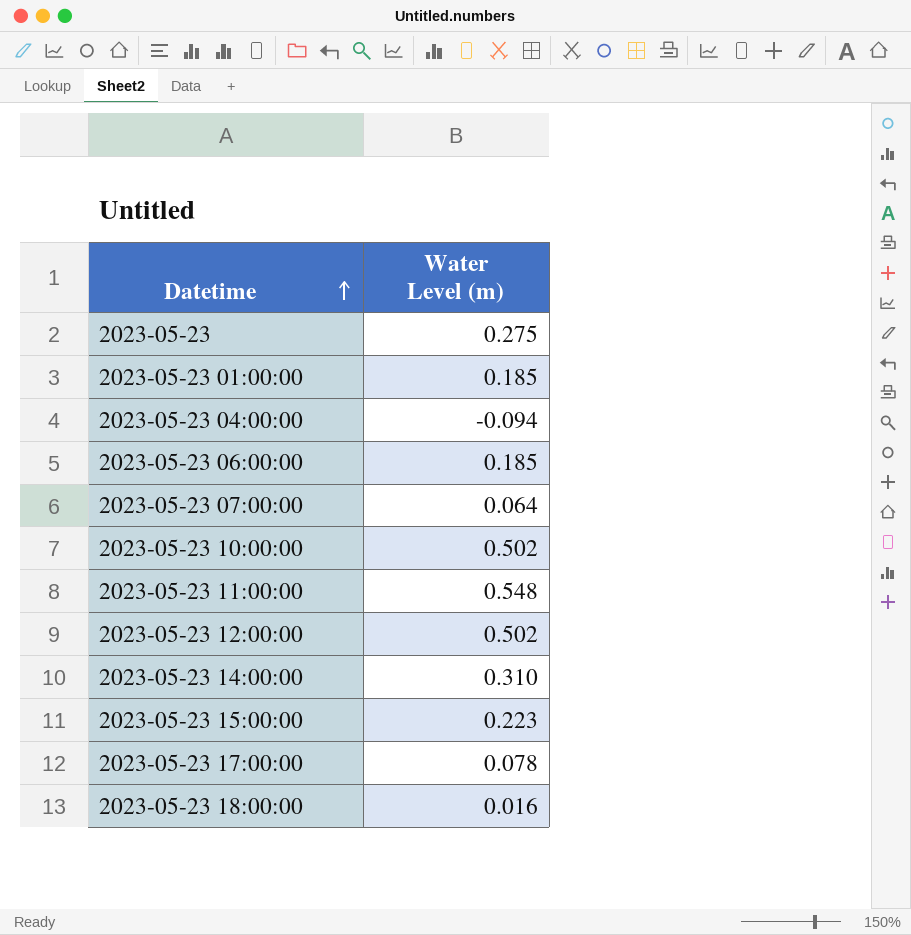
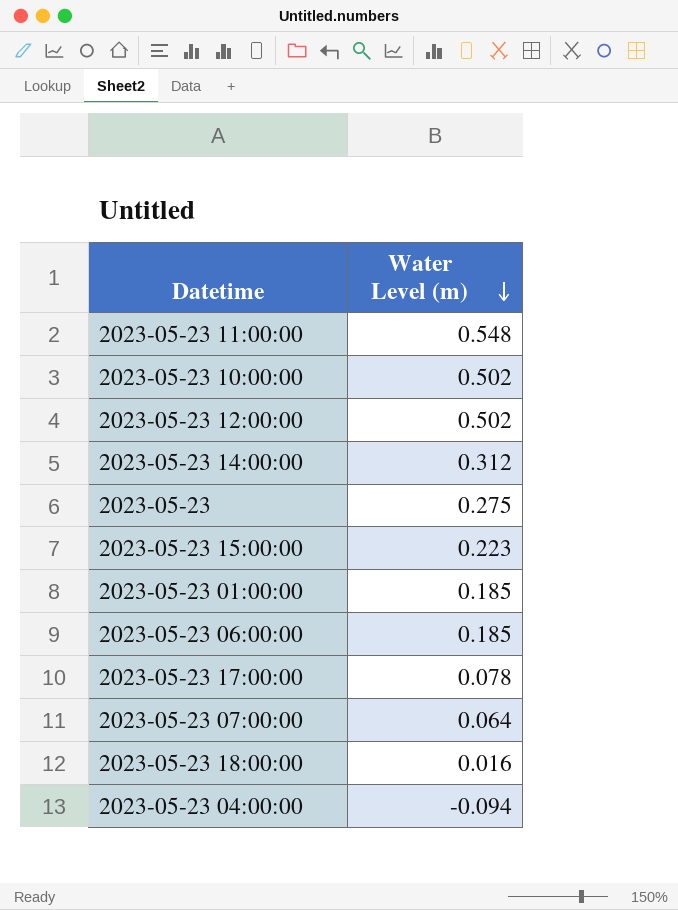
row order: Datetime ascending -> Water Level (m) descending
2023-05-23 14:00:00 | Water Level (m): 0.310 -> 0.312

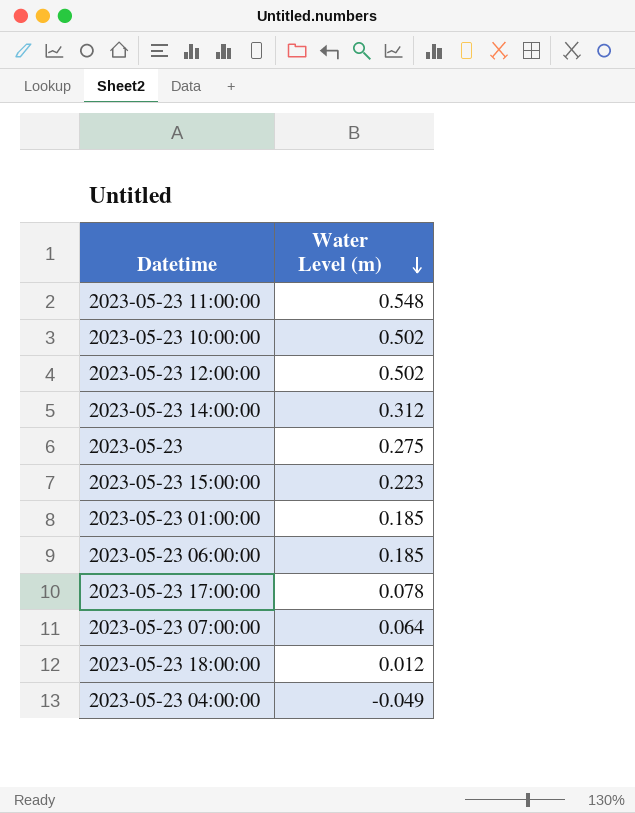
2023-05-23 18:00:00 | Water Level (m): 0.016 -> 0.012
2023-05-23 04:00:00 | Water Level (m): -0.094 -> -0.049

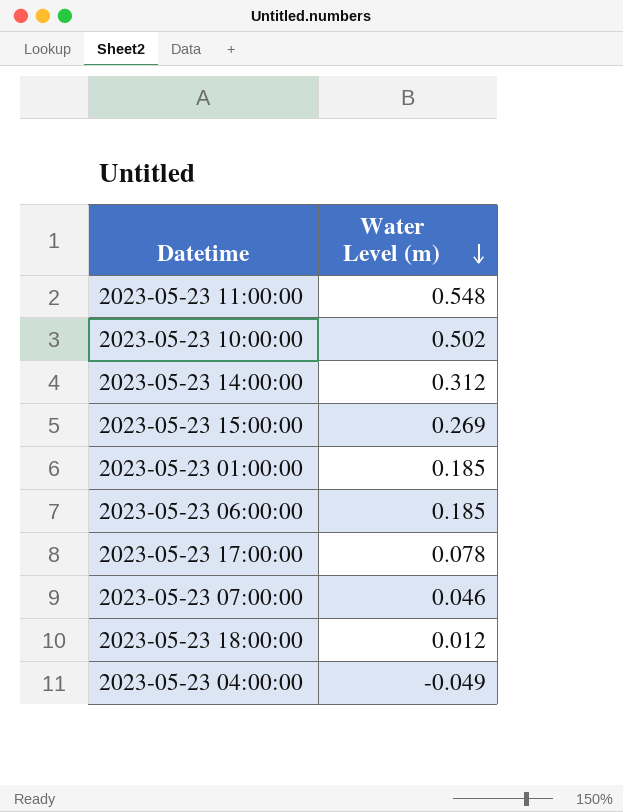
row 2023-05-23 12:00:00: 0.502 -> none
row 2023-05-23: 0.275 -> none
2023-05-23 15:00:00 | Water Level (m): 0.223 -> 0.269
2023-05-23 07:00:00 | Water Level (m): 0.064 -> 0.046

